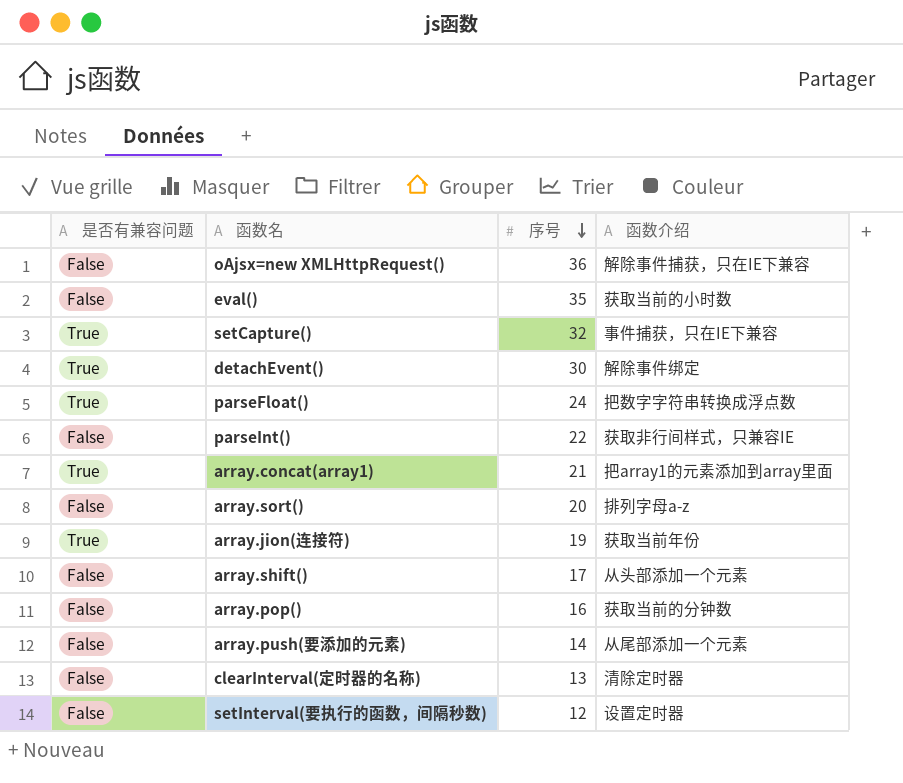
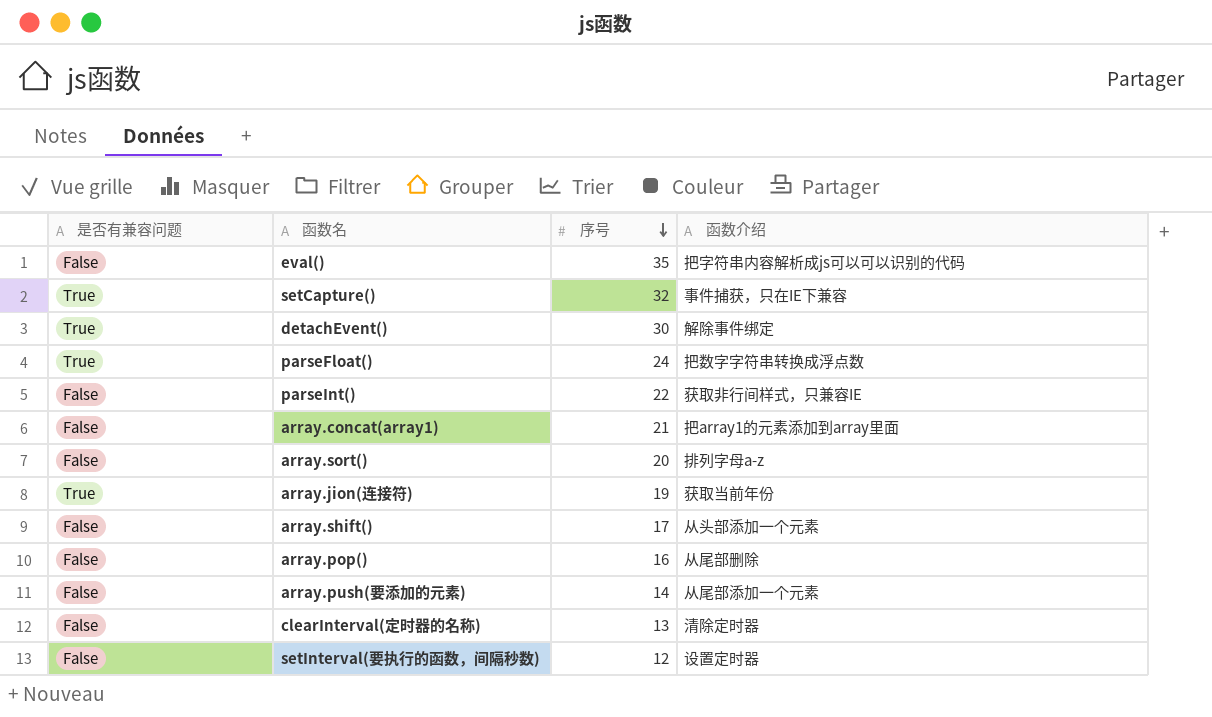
row oAjsx=new XMLHttpRequest(): False | 36 | 解除事件捕获，只在IE下兼容 -> none
eval() | 函数介绍: 获取当前的小时数 -> 把字符串内容解析成js可以可以识别的代码
array.concat(array1) | 是否有兼容问题: True -> False
array.pop() | 函数介绍: 获取当前的分钟数 -> 从尾部删除

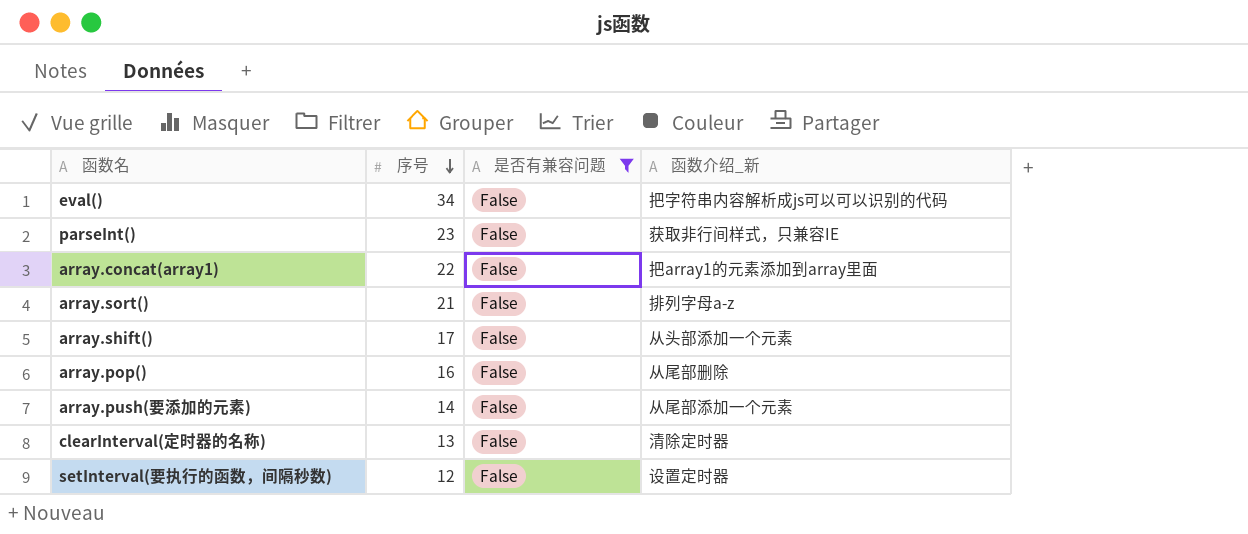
filter: none -> 是否有兼容问题 = False
column 是否有兼容问题 | position: 1 -> 3
column name: 函数介绍 -> 函数介绍_新
eval() | 序号: 35 -> 34
parseInt() | 序号: 22 -> 23
array.concat(array1) | 序号: 21 -> 22
array.sort() | 序号: 20 -> 21

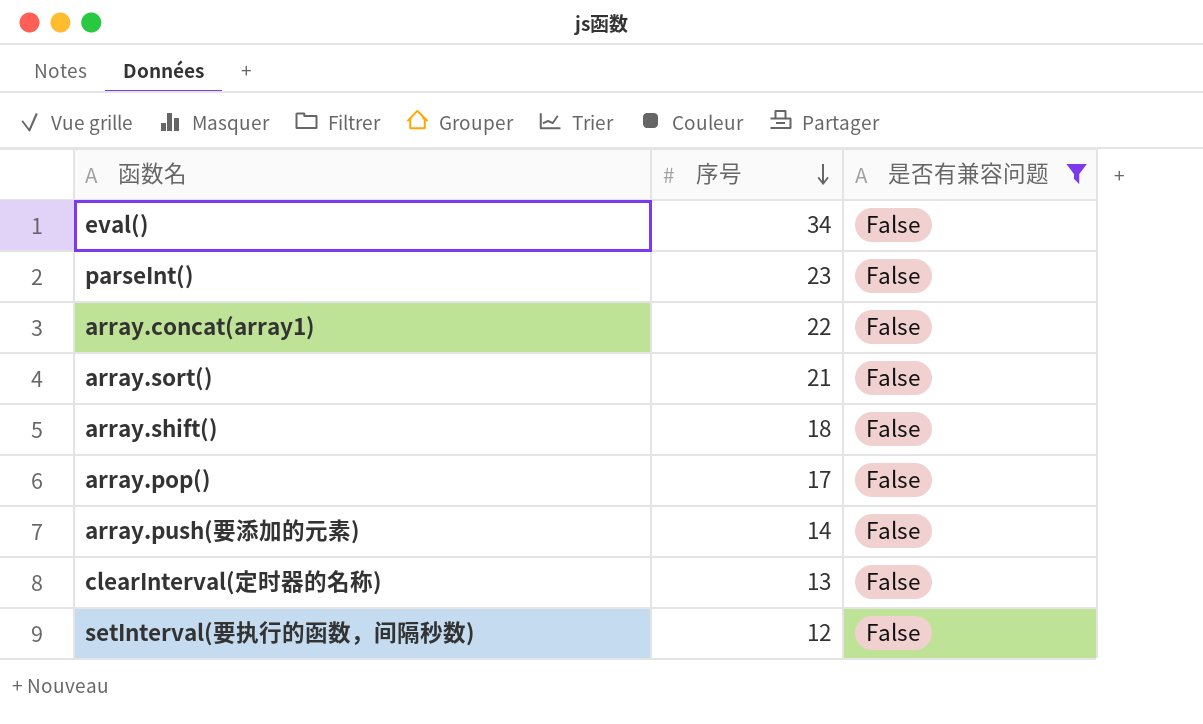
column 函数介绍_新 | position: 4 -> none
array.shift() | 序号: 17 -> 18
array.pop() | 序号: 16 -> 17

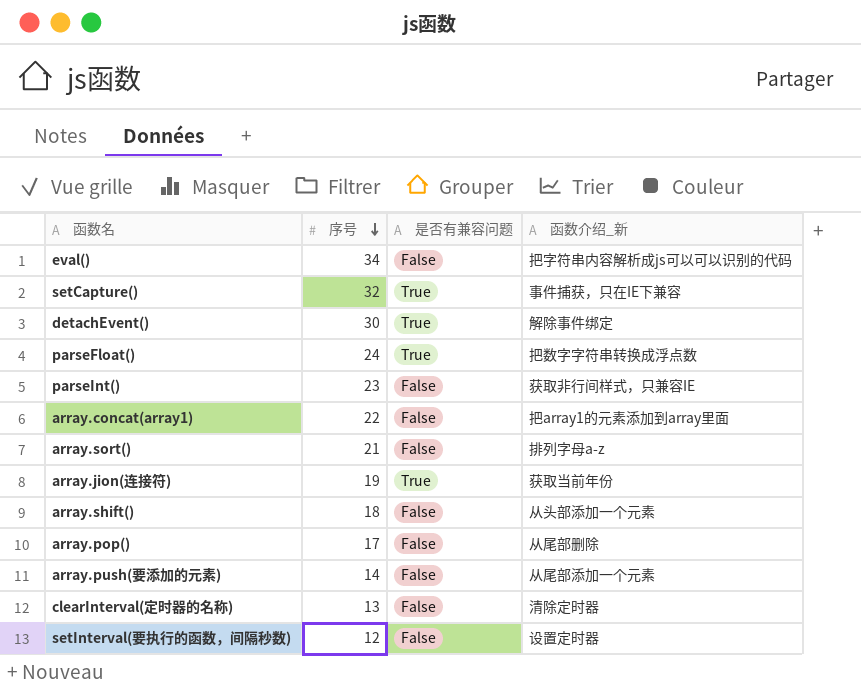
filter: 是否有兼容问题 = False -> none
column 函数介绍_新 | position: none -> 4

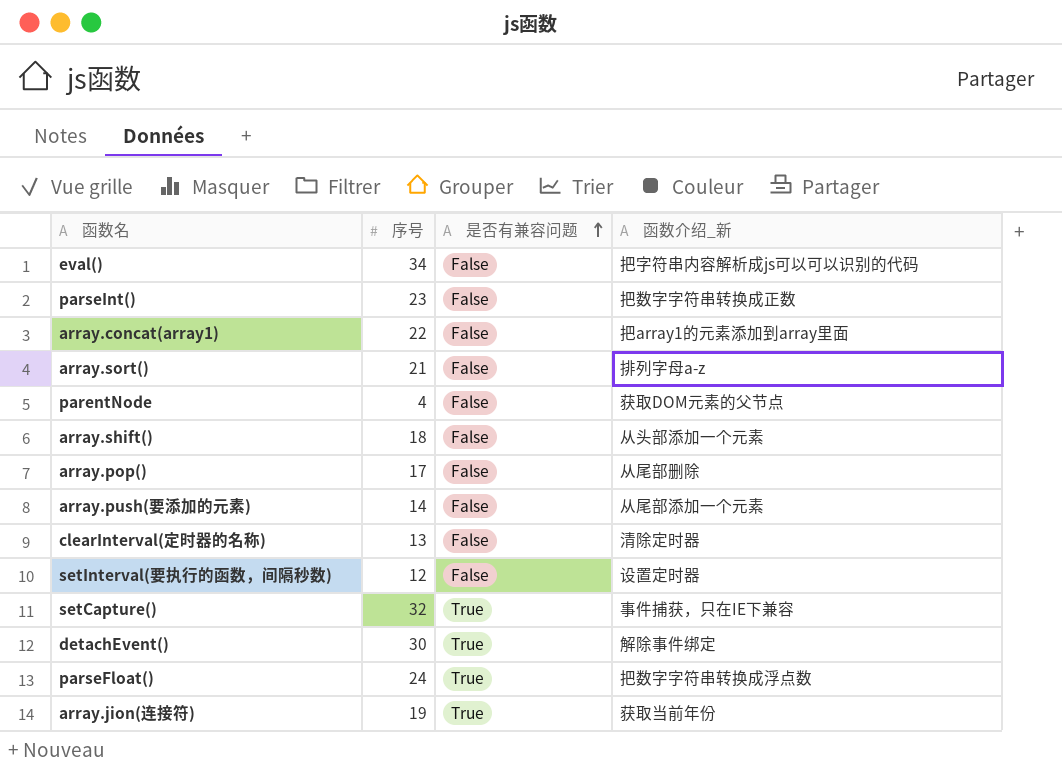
row order: 序号 descending -> 是否有兼容问题 ascending
parseInt() | 函数介绍_新: 获取非行间样式，只兼容IE -> 把数字字符串转换成正数
row parentNode: none -> 4 | False | 获取DOM元素的父节点

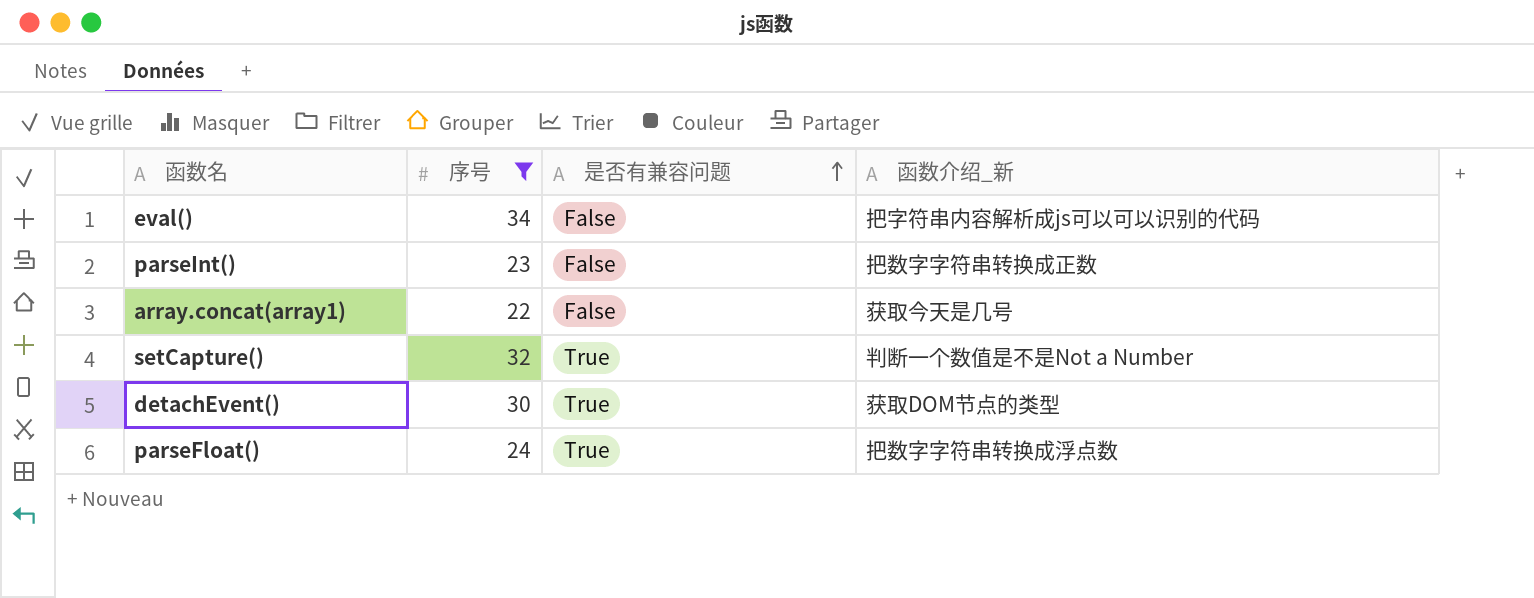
filter: none -> 序号 >= 22
array.concat(array1) | 函数介绍_新: 把array1的元素添加到array里面 -> 获取今天是几号
setCapture() | 函数介绍_新: 事件捕获，只在IE下兼容 -> 判断一个数值是不是Not a Number
detachEvent() | 函数介绍_新: 解除事件绑定 -> 获取DOM节点的类型

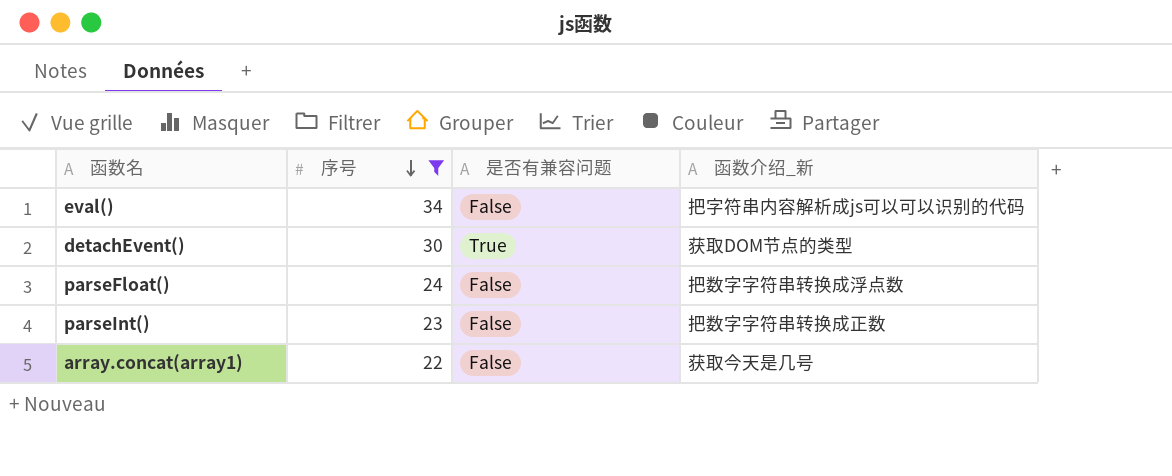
row order: 是否有兼容问题 ascending -> 序号 descending
row setCapture(): 32 | True | 判断一个数值是不是Not a Number -> none
parseFloat() | 是否有兼容问题: True -> False

